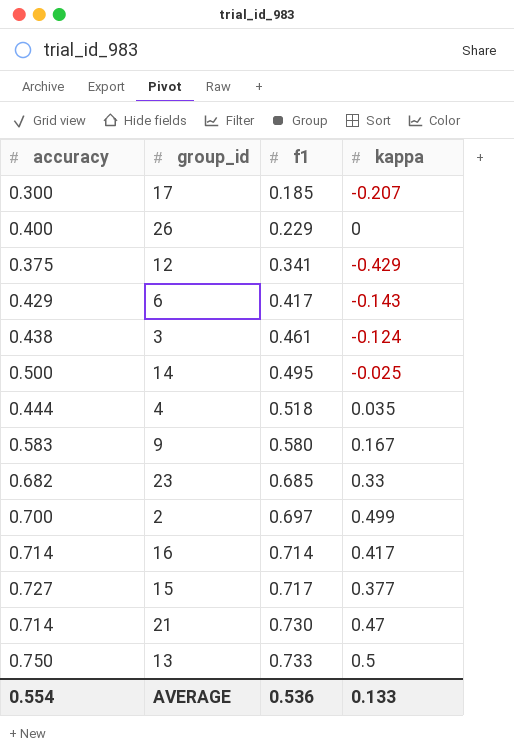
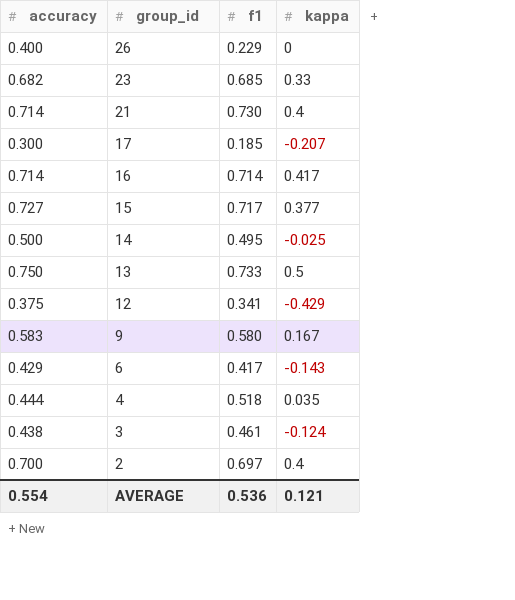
row order: f1 ascending -> group_id descending
21 | kappa: 0.47 -> 0.4
2 | kappa: 0.499 -> 0.4
AVERAGE | kappa: 0.133 -> 0.121

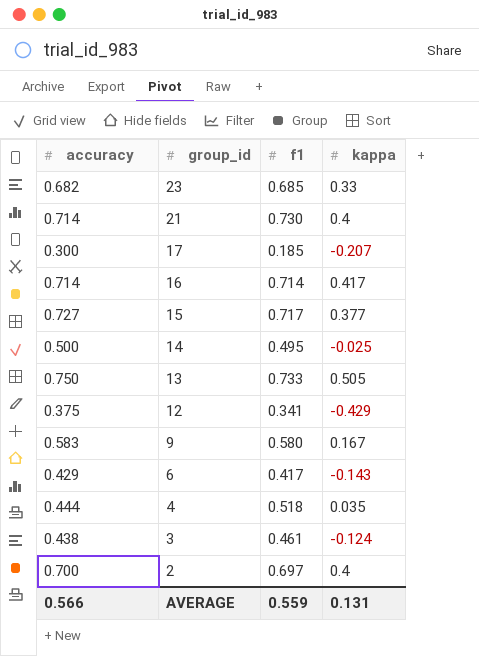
row 26: 0.400 | 0.229 | 0 -> none
13 | kappa: 0.5 -> 0.505
AVERAGE | accuracy: 0.554 -> 0.566
AVERAGE | f1: 0.536 -> 0.559
AVERAGE | kappa: 0.121 -> 0.131

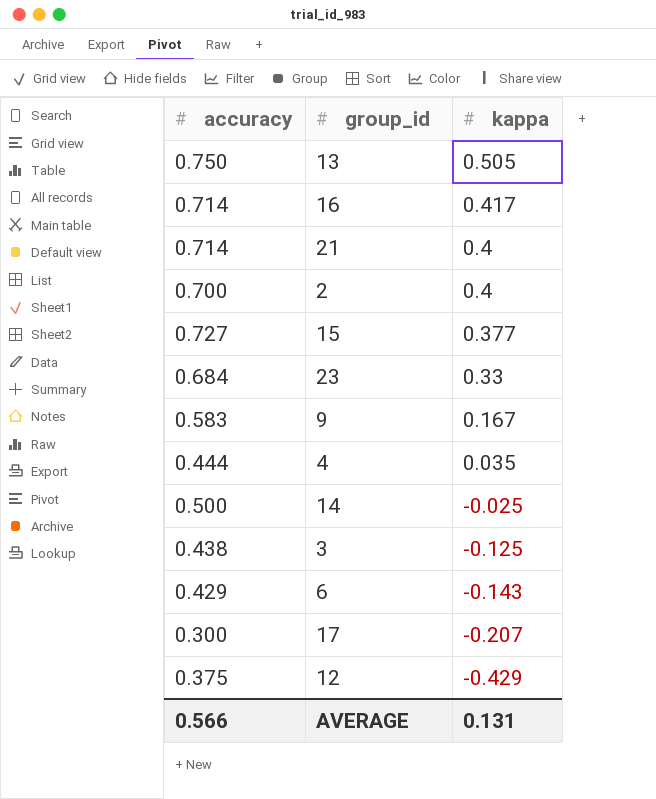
row order: group_id descending -> kappa descending
column f1 | position: 3 -> none
23 | accuracy: 0.682 -> 0.684
3 | kappa: -0.124 -> -0.125

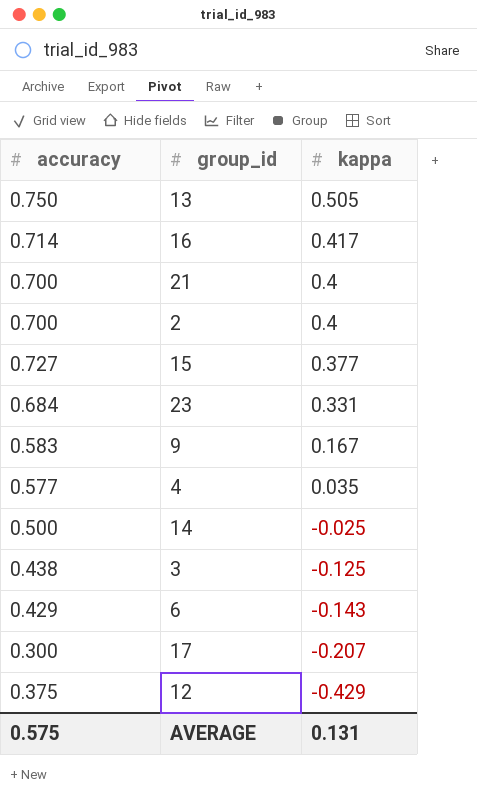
21 | accuracy: 0.714 -> 0.700
23 | kappa: 0.33 -> 0.331
4 | accuracy: 0.444 -> 0.577
AVERAGE | accuracy: 0.566 -> 0.575

